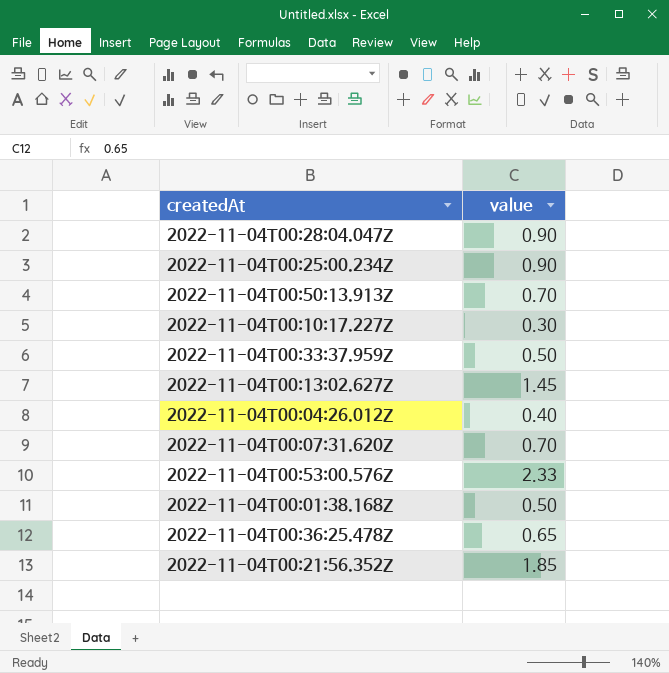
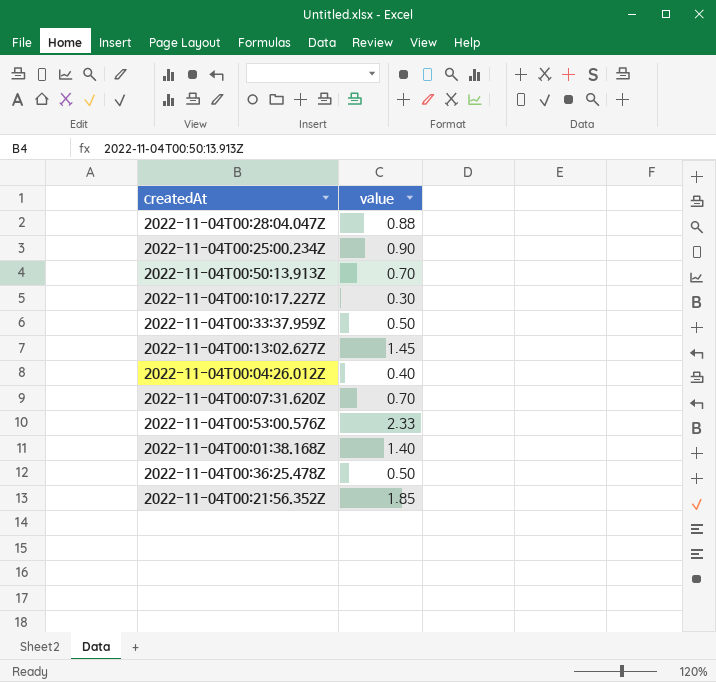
2022-11-04T00:28:04.047Z | value: 0.90 -> 0.88
2022-11-04T00:01:38.168Z | value: 0.50 -> 1.40
2022-11-04T00:36:25.478Z | value: 0.65 -> 0.50

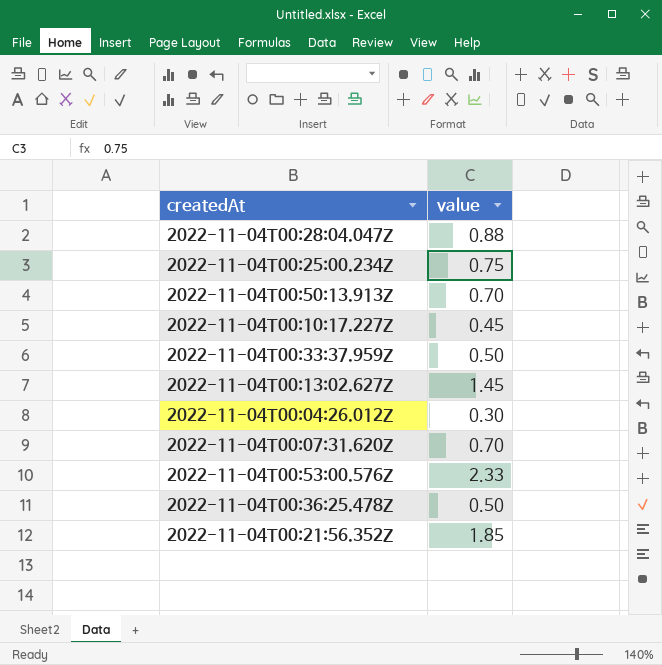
row 2022-11-04T00:01:38.168Z: 1.40 -> none
2022-11-04T00:25:00.234Z | value: 0.90 -> 0.75
2022-11-04T00:10:17.227Z | value: 0.30 -> 0.45
2022-11-04T00:04:26.012Z | value: 0.40 -> 0.30

